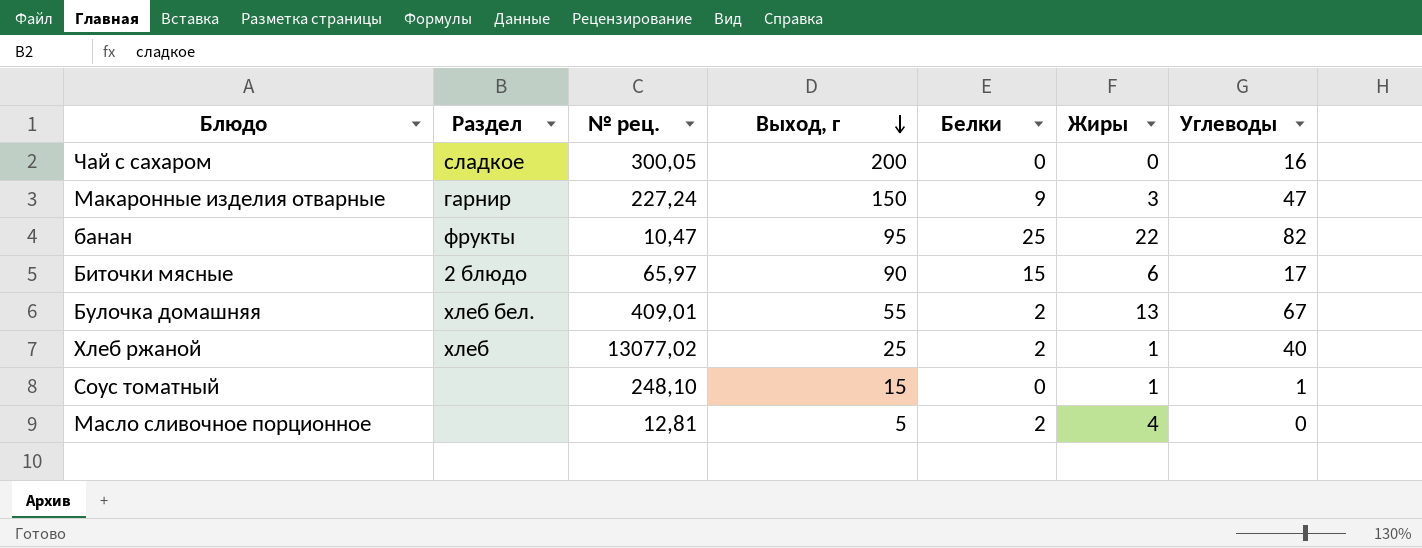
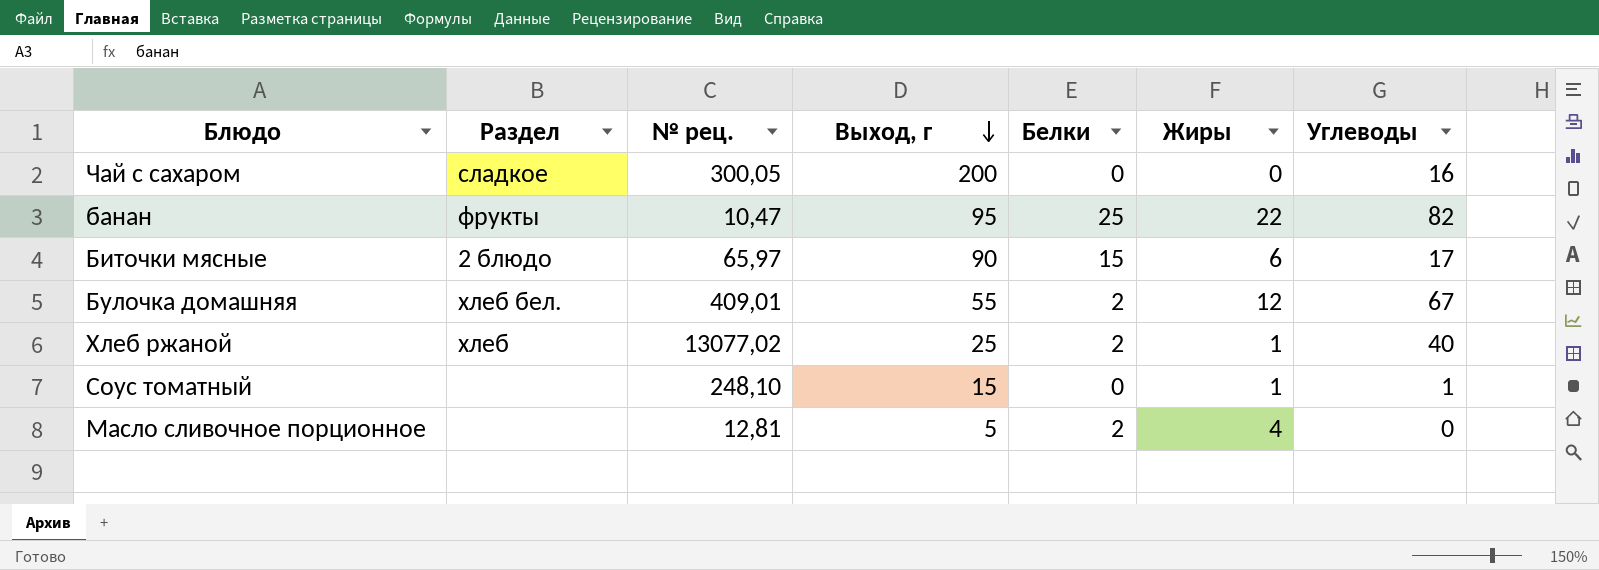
row Макаронные изделия отварные: гарнир | 227,24 | 150 | 9 | 3 | 47 -> none
Булочка домашняя | Жиры: 13 -> 12

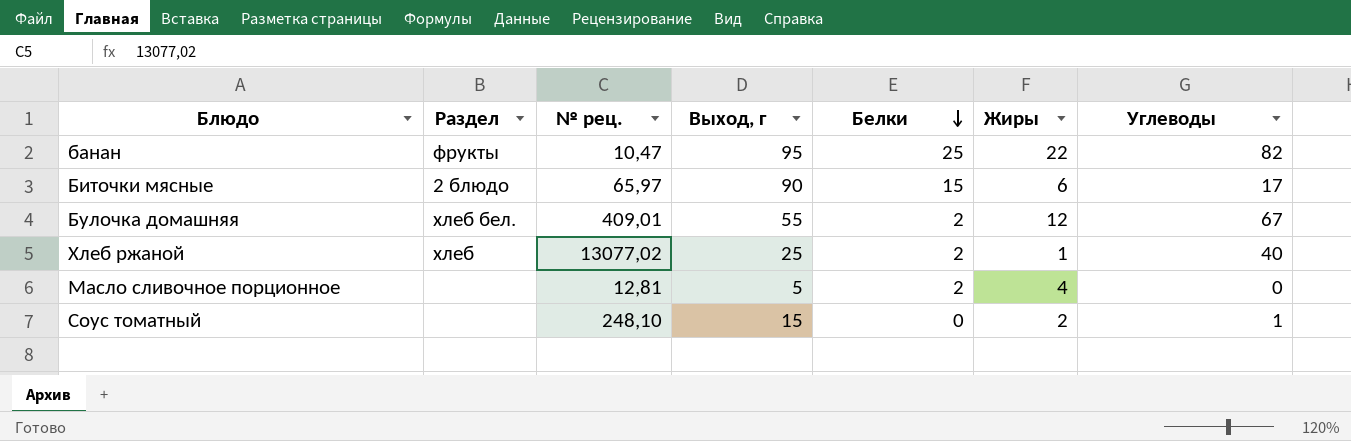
row order: Выход, г descending -> Белки descending
row Чай с сахаром: сладкое | 300,05 | 200 | 0 | 0 | 16 -> none
Соус томатный | Жиры: 1 -> 2

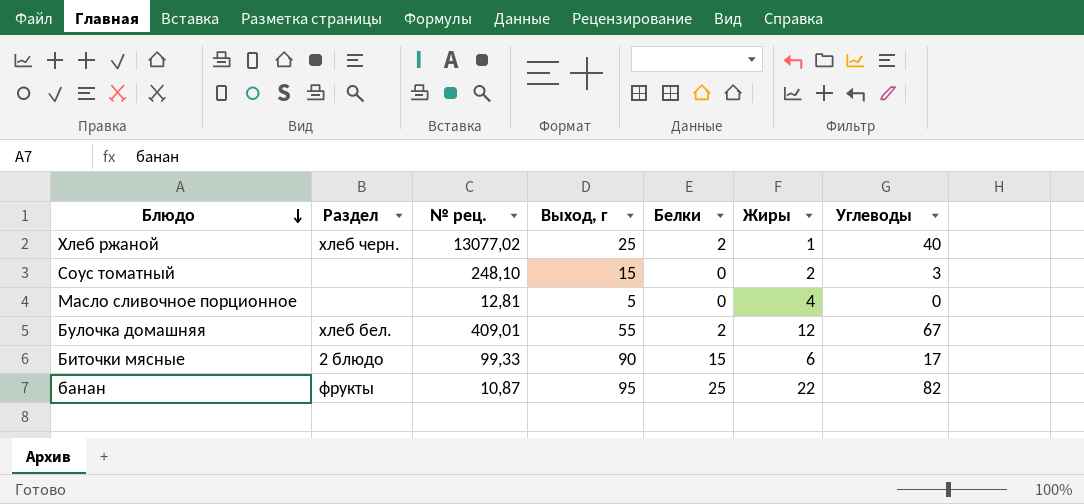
row order: Белки descending -> Блюдо descending
Хлеб ржаной | Раздел: хлеб -> хлеб черн.
Соус томатный | Углеводы: 1 -> 3
Масло сливочное порционное | Белки: 2 -> 0
Биточки мясные | № рец.: 65,97 -> 99,33
банан | № рец.: 10,47 -> 10,87

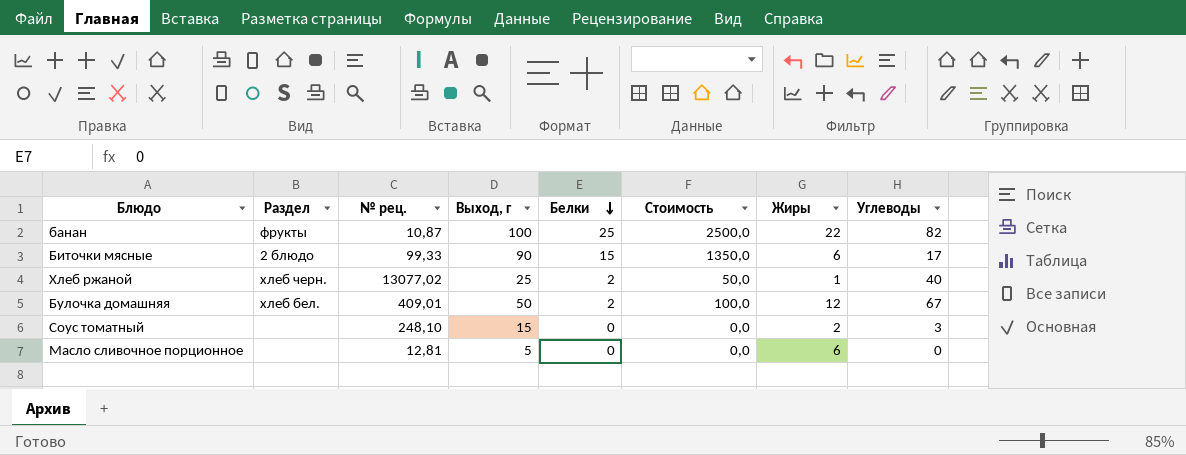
row order: Блюдо descending -> Белки descending
column Стоимость | formula: none -> [Выход, г] * [Белки]
банан | Выход, г: 95 -> 100
Булочка домашняя | Выход, г: 55 -> 50
Масло сливочное порционное | Жиры: 4 -> 6

